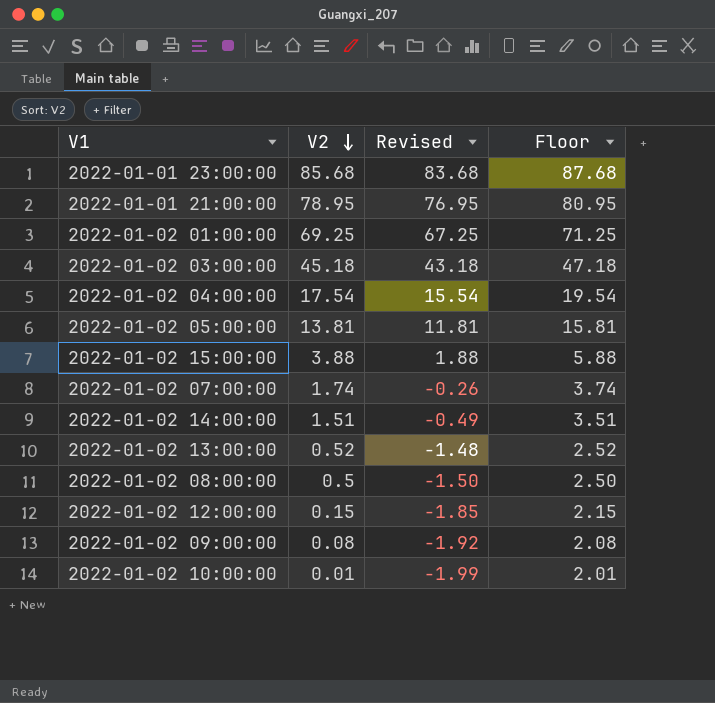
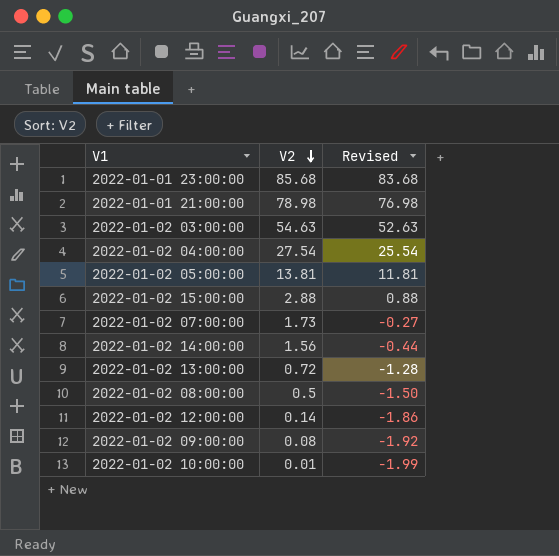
column Floor | formula: [V2] + 2 -> none
row 2022-01-02 01:00:00: 69.25 | 67.25 | 71.25 -> none
2022-01-01 21:00:00 | V2: 78.95 -> 78.98
2022-01-01 21:00:00 | Revised: 76.95 -> 76.98
2022-01-02 03:00:00 | V2: 45.18 -> 54.63
2022-01-02 03:00:00 | Revised: 43.18 -> 52.63
2022-01-02 04:00:00 | V2: 17.54 -> 27.54
2022-01-02 04:00:00 | Revised: 15.54 -> 25.54
2022-01-02 15:00:00 | V2: 3.88 -> 2.88
2022-01-02 15:00:00 | Revised: 1.88 -> 0.88
2022-01-02 07:00:00 | V2: 1.74 -> 1.73
2022-01-02 07:00:00 | Revised: -0.26 -> -0.27
2022-01-02 14:00:00 | V2: 1.51 -> 1.56
2022-01-02 14:00:00 | Revised: -0.49 -> -0.44
2022-01-02 13:00:00 | V2: 0.52 -> 0.72
2022-01-02 13:00:00 | Revised: -1.48 -> -1.28
2022-01-02 12:00:00 | V2: 0.15 -> 0.14
2022-01-02 12:00:00 | Revised: -1.85 -> -1.86

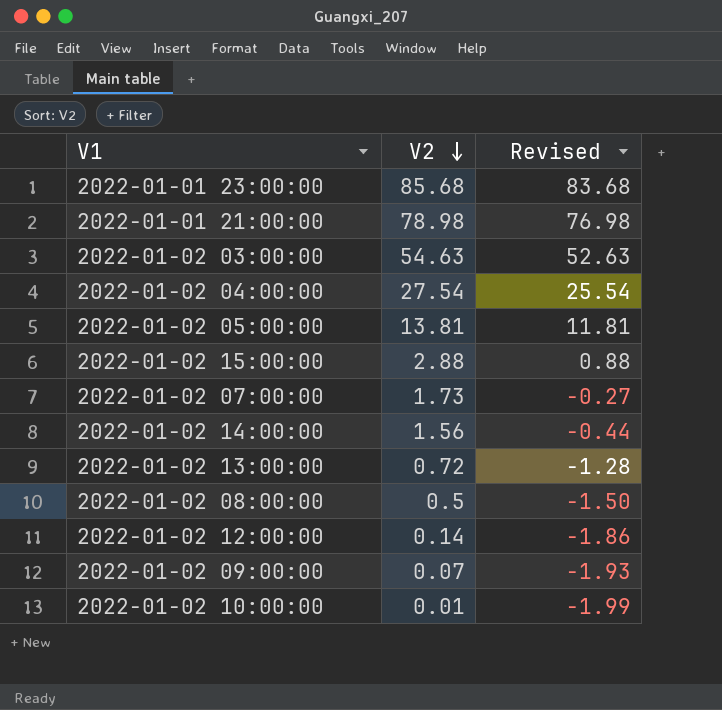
2022-01-02 09:00:00 | V2: 0.08 -> 0.07
2022-01-02 09:00:00 | Revised: -1.92 -> -1.93

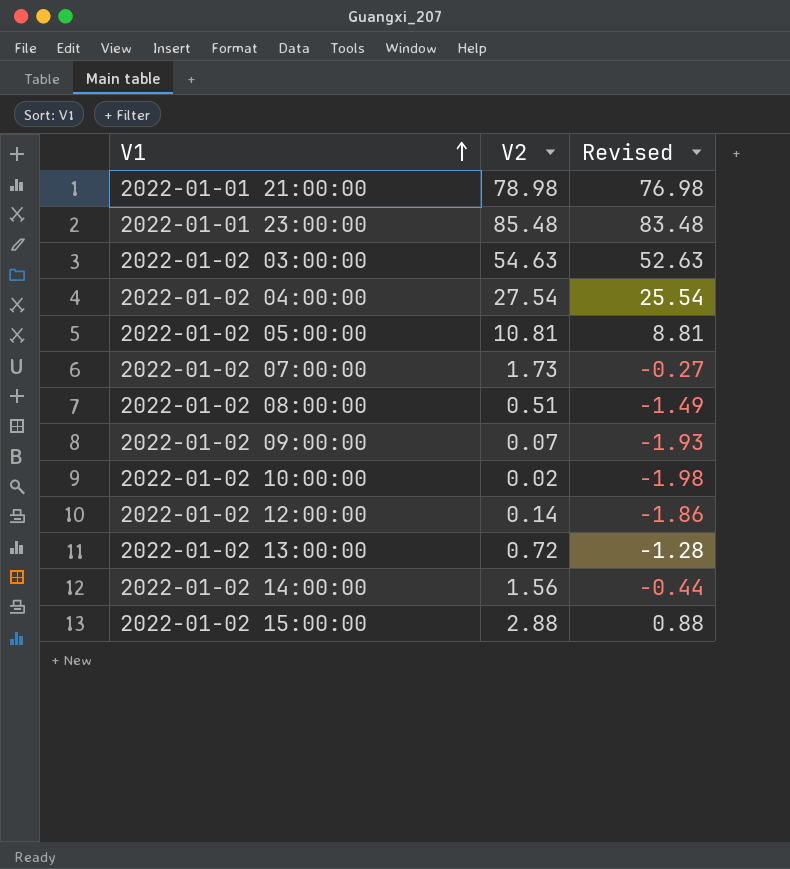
row order: V2 descending -> V1 ascending
2022-01-01 23:00:00 | V2: 85.68 -> 85.48
2022-01-01 23:00:00 | Revised: 83.68 -> 83.48
2022-01-02 05:00:00 | V2: 13.81 -> 10.81
2022-01-02 05:00:00 | Revised: 11.81 -> 8.81
2022-01-02 08:00:00 | V2: 0.5 -> 0.51
2022-01-02 08:00:00 | Revised: -1.50 -> -1.49
2022-01-02 10:00:00 | V2: 0.01 -> 0.02
2022-01-02 10:00:00 | Revised: -1.99 -> -1.98

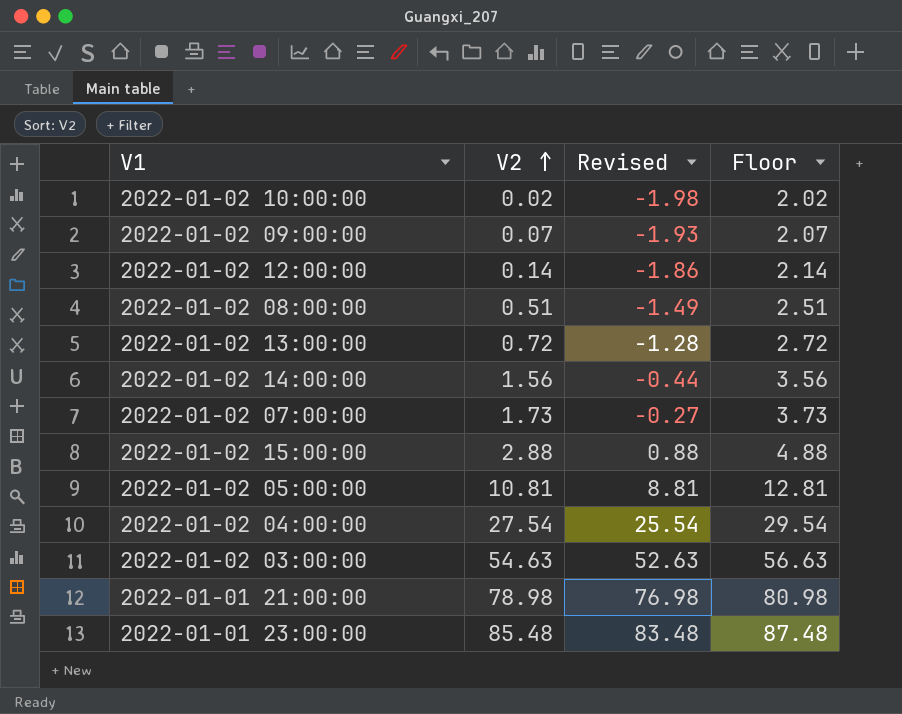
row order: V1 ascending -> V2 ascending
column Floor | formula: none -> [V2] + 2

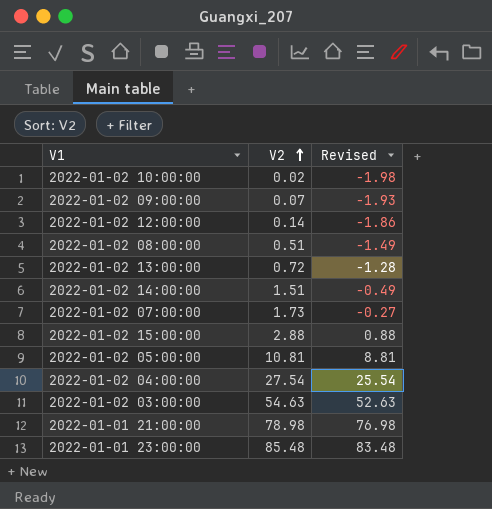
column Floor | formula: [V2] + 2 -> none
2022-01-02 14:00:00 | V2: 1.56 -> 1.51
2022-01-02 14:00:00 | Revised: -0.44 -> -0.49

